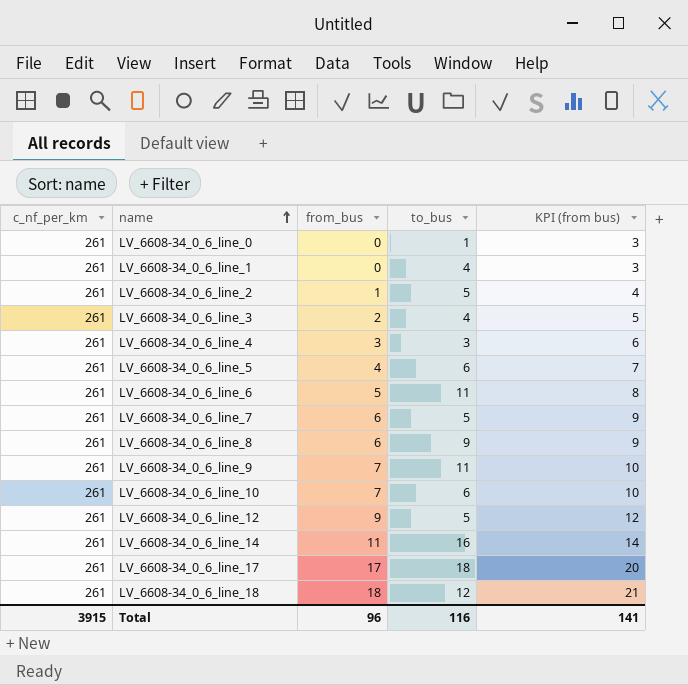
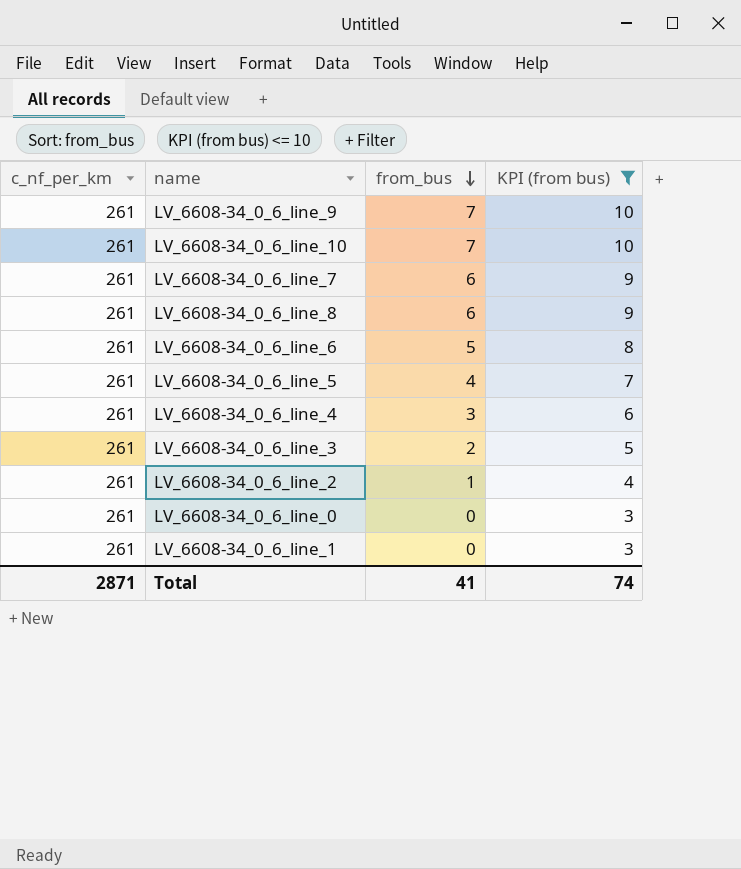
filter: none -> KPI (from bus) <= 10
row order: name ascending -> from_bus descending
column to_bus | position: 4 -> none
Total | c_nf_per_km: 3915 -> 2871
Total | from_bus: 96 -> 41
Total | KPI (from bus): 141 -> 74

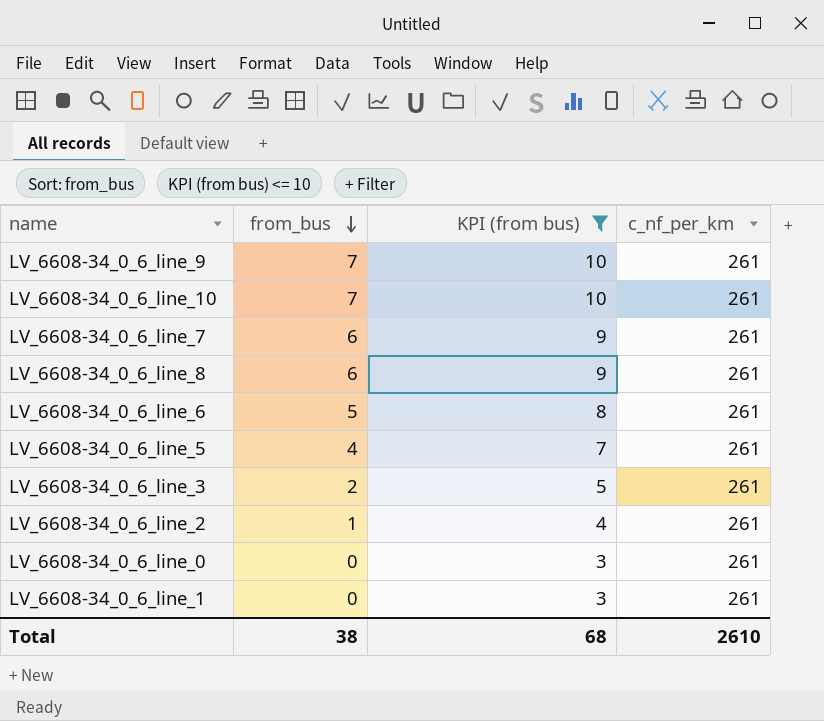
column c_nf_per_km | position: 1 -> 4
row LV_6608-34_0_6_line_4: 261 | 3 | 6 -> none
Total | from_bus: 41 -> 38
Total | KPI (from bus): 74 -> 68
Total | c_nf_per_km: 2871 -> 2610

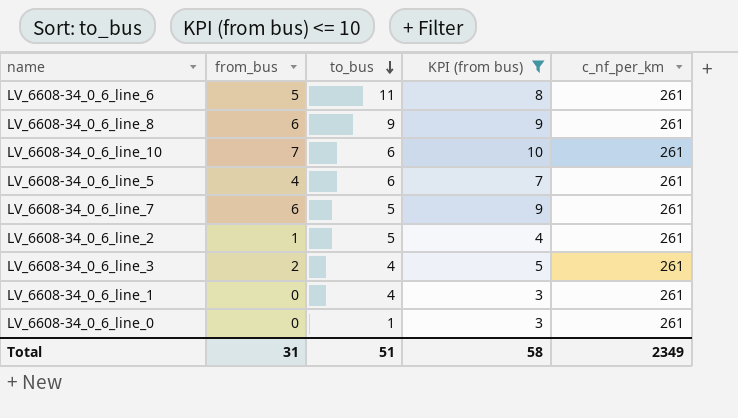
row order: from_bus descending -> to_bus descending
column to_bus | position: none -> 3
row LV_6608-34_0_6_line_9: 7 | 10 | 261 -> none
Total | from_bus: 38 -> 31
Total | KPI (from bus): 68 -> 58
Total | c_nf_per_km: 2610 -> 2349

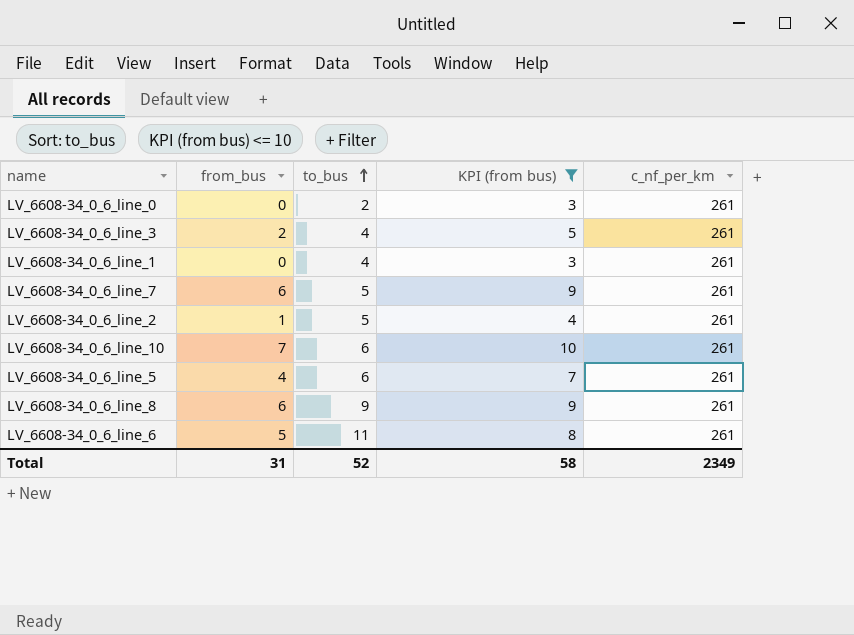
row order: to_bus descending -> to_bus ascending
LV_6608-34_0_6_line_0 | to_bus: 1 -> 2
Total | to_bus: 51 -> 52

